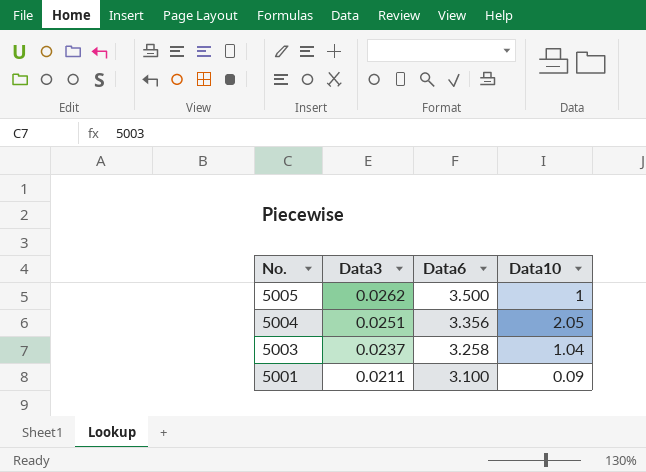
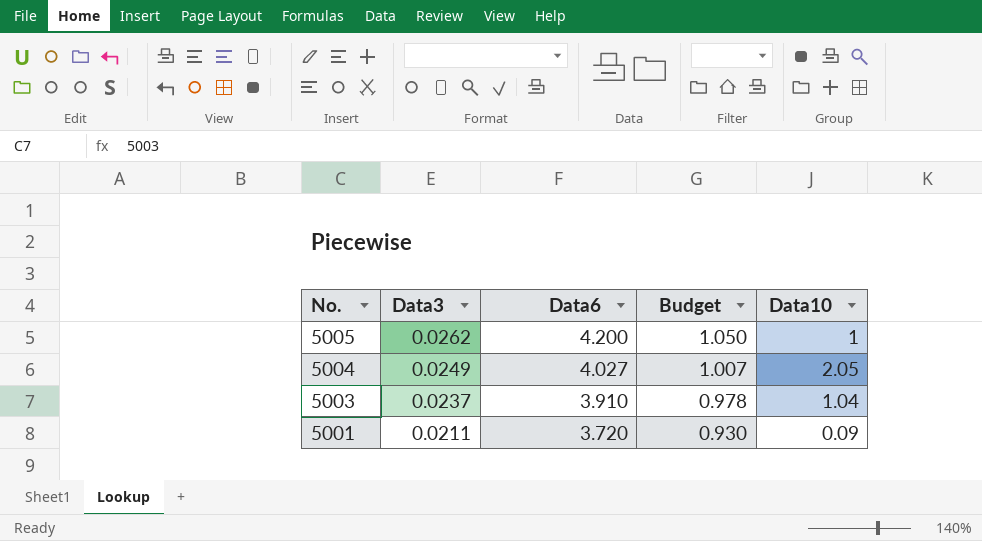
column Budget | formula: none -> [Data6] * 0.25
5005 | Data6: 3.500 -> 4.200
5004 | Data3: 0.0251 -> 0.0249
5004 | Data6: 3.356 -> 4.027
5003 | Data6: 3.258 -> 3.910
5001 | Data6: 3.100 -> 3.720

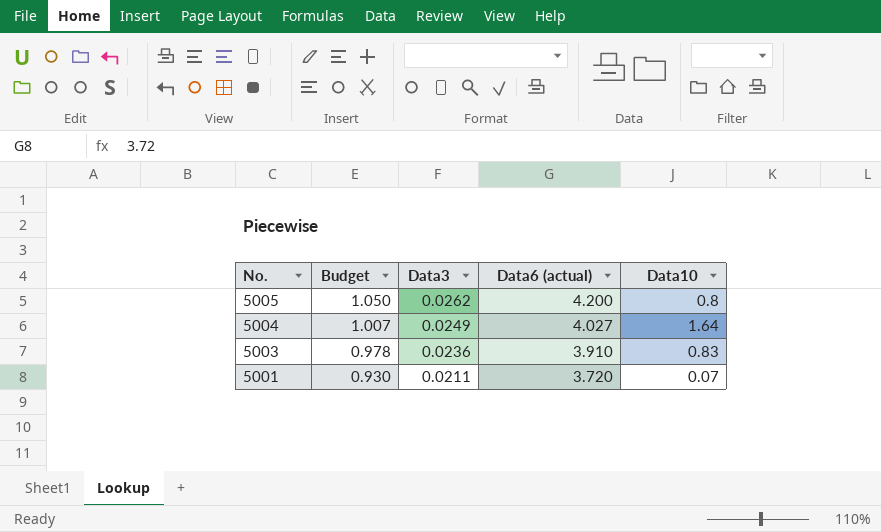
column Budget | position: 4 -> 2
column name: Data6 -> Data6 (actual)
5005 | Data10: 1 -> 0.8
5004 | Data10: 2.05 -> 1.64
5003 | Data3: 0.0237 -> 0.0236
5003 | Data10: 1.04 -> 0.83
5001 | Data10: 0.09 -> 0.07

